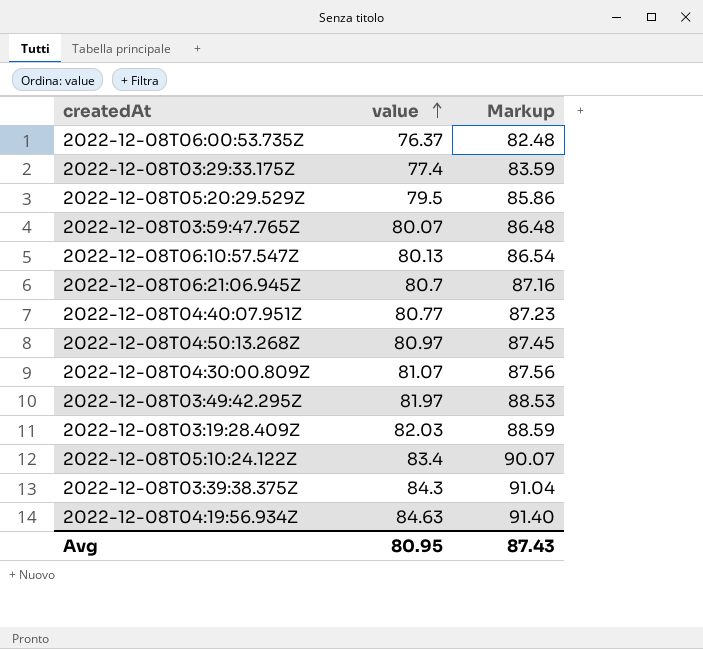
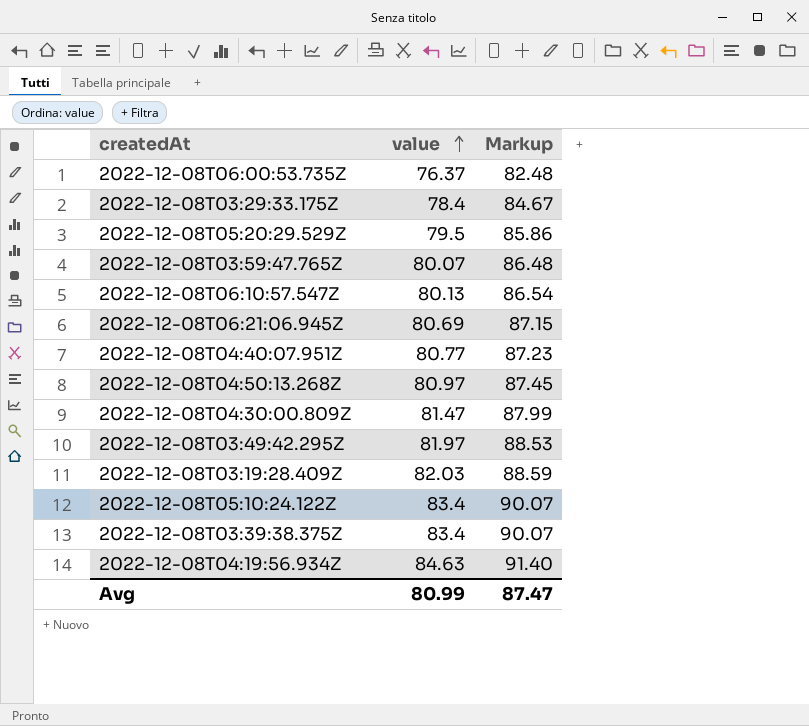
2022-12-08T03:29:33.175Z | value: 77.4 -> 78.4
2022-12-08T03:29:33.175Z | Markup: 83.59 -> 84.67
2022-12-08T06:21:06.945Z | value: 80.7 -> 80.69
2022-12-08T06:21:06.945Z | Markup: 87.16 -> 87.15
2022-12-08T04:30:00.809Z | value: 81.07 -> 81.47
2022-12-08T04:30:00.809Z | Markup: 87.56 -> 87.99
2022-12-08T03:39:38.375Z | value: 84.3 -> 83.4
2022-12-08T03:39:38.375Z | Markup: 91.04 -> 90.07
Avg | value: 80.95 -> 80.99
Avg | Markup: 87.43 -> 87.47

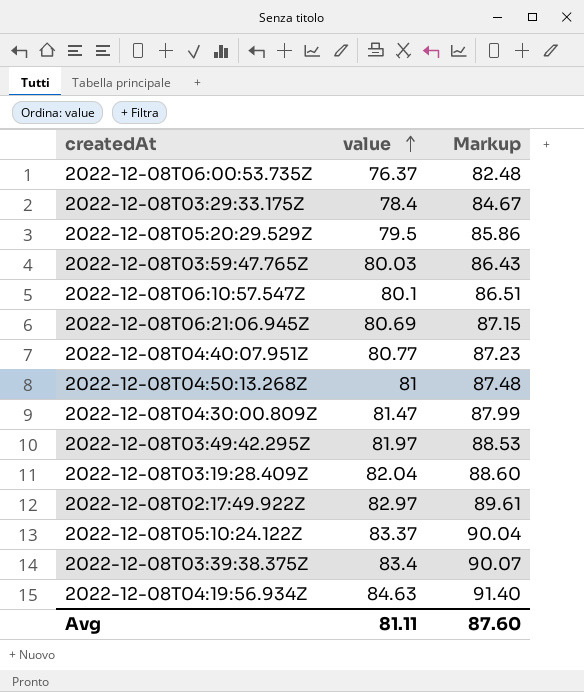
2022-12-08T03:59:47.765Z | value: 80.07 -> 80.03
2022-12-08T03:59:47.765Z | Markup: 86.48 -> 86.43
2022-12-08T06:10:57.547Z | value: 80.13 -> 80.1
2022-12-08T06:10:57.547Z | Markup: 86.54 -> 86.51
2022-12-08T04:50:13.268Z | value: 80.97 -> 81
2022-12-08T04:50:13.268Z | Markup: 87.45 -> 87.48
2022-12-08T03:19:28.409Z | value: 82.03 -> 82.04
2022-12-08T03:19:28.409Z | Markup: 88.59 -> 88.60
row 2022-12-08T02:17:49.922Z: none -> 82.97 | 89.61
2022-12-08T05:10:24.122Z | value: 83.4 -> 83.37
2022-12-08T05:10:24.122Z | Markup: 90.07 -> 90.04
Avg | value: 80.99 -> 81.11
Avg | Markup: 87.47 -> 87.60

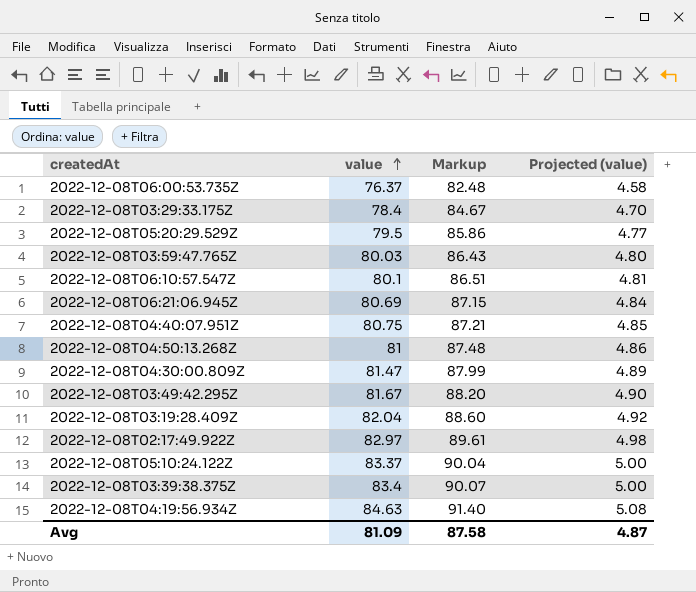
column Projected (value) | formula: none -> [value] * 0.06
2022-12-08T04:40:07.951Z | value: 80.77 -> 80.75
2022-12-08T04:40:07.951Z | Markup: 87.23 -> 87.21
2022-12-08T03:49:42.295Z | value: 81.97 -> 81.67
2022-12-08T03:49:42.295Z | Markup: 88.53 -> 88.20
Avg | value: 81.11 -> 81.09
Avg | Markup: 87.60 -> 87.58

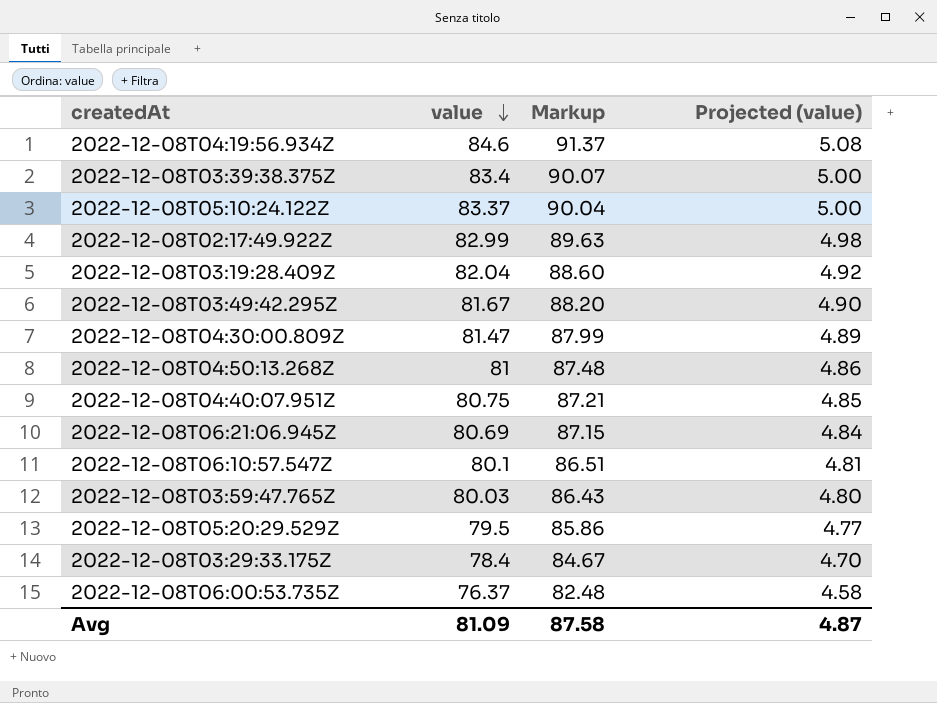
row order: value ascending -> value descending
2022-12-08T04:19:56.934Z | value: 84.63 -> 84.6
2022-12-08T04:19:56.934Z | Markup: 91.40 -> 91.37
2022-12-08T02:17:49.922Z | value: 82.97 -> 82.99
2022-12-08T02:17:49.922Z | Markup: 89.61 -> 89.63

